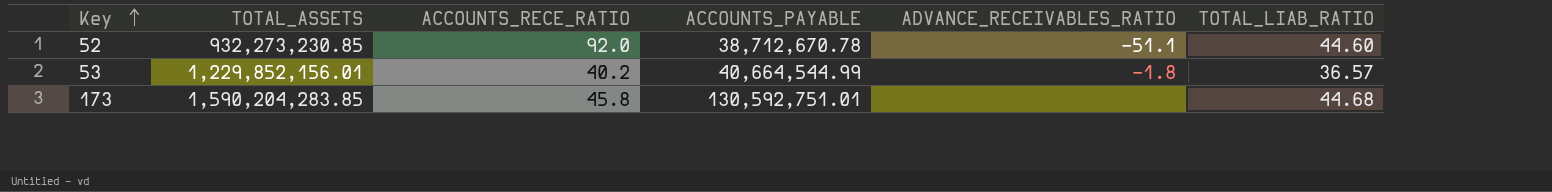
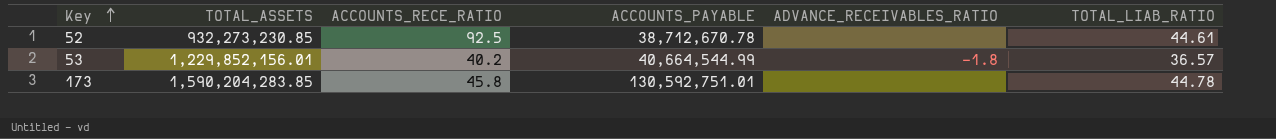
52 | ACCOUNTS_RECE_RATIO: 92.0 -> 92.5
52 | ADVANCE_RECEIVABLES_RATIO: -51.1 -> none
52 | TOTAL_LIAB_RATIO: 44.60 -> 44.61
173 | TOTAL_LIAB_RATIO: 44.68 -> 44.78

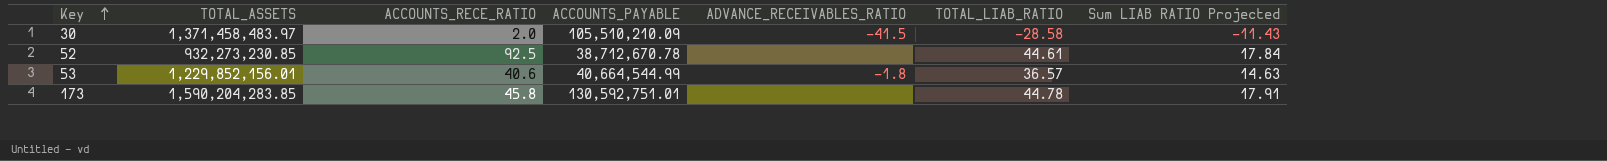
column Sum LIAB RATIO Projected | formula: none -> [TOTAL_LIAB_RATIO] * 0.4
row 30: none -> 1,371,458,483.97 | 2.0 | 105,510,210.09 | -41.5 | -28.58 | -11.43
53 | ACCOUNTS_RECE_RATIO: 40.2 -> 40.6

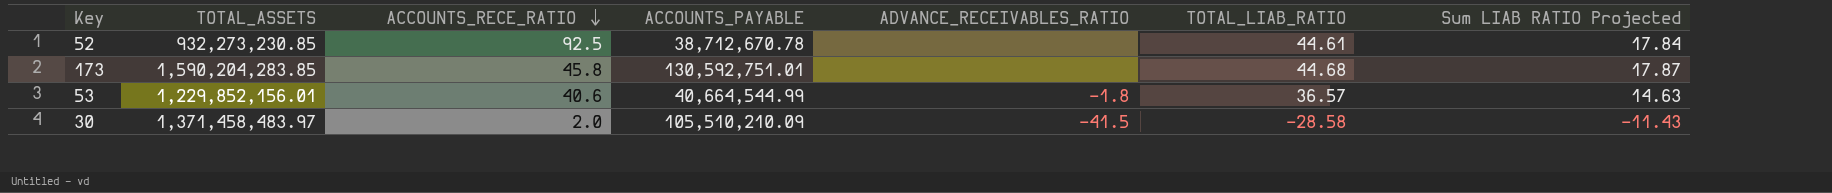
row order: Key ascending -> ACCOUNTS_RECE_RATIO descending
173 | TOTAL_LIAB_RATIO: 44.78 -> 44.68
173 | Sum LIAB RATIO Projected: 17.91 -> 17.87

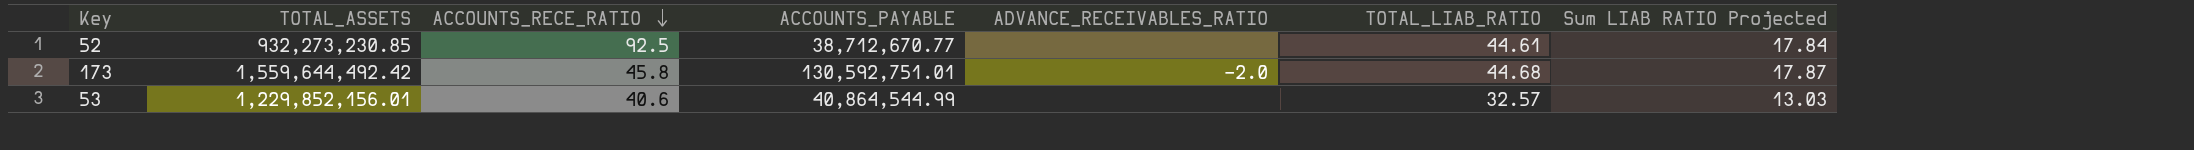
row 30: 1,371,458,483.97 | 2.0 | 105,510,210.09 | -41.5 | -28.58 | -11.43 -> none
52 | ACCOUNTS_PAYABLE: 38,712,670.78 -> 38,712,670.77
173 | TOTAL_ASSETS: 1,590,204,283.85 -> 1,559,644,492.42
173 | ADVANCE_RECEIVABLES_RATIO: none -> -2.0
53 | ACCOUNTS_PAYABLE: 40,664,544.99 -> 40,864,544.99
53 | ADVANCE_RECEIVABLES_RATIO: -1.8 -> none
53 | TOTAL_LIAB_RATIO: 36.57 -> 32.57
53 | Sum LIAB RATIO Projected: 14.63 -> 13.03

